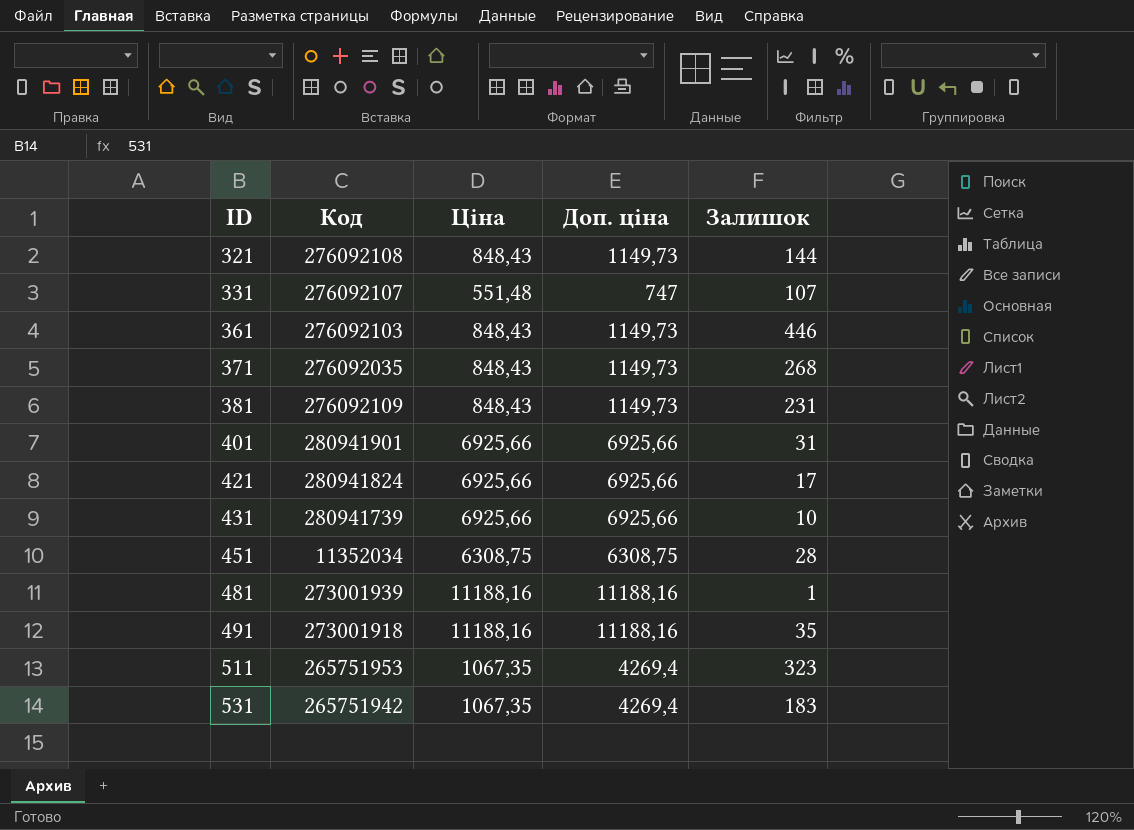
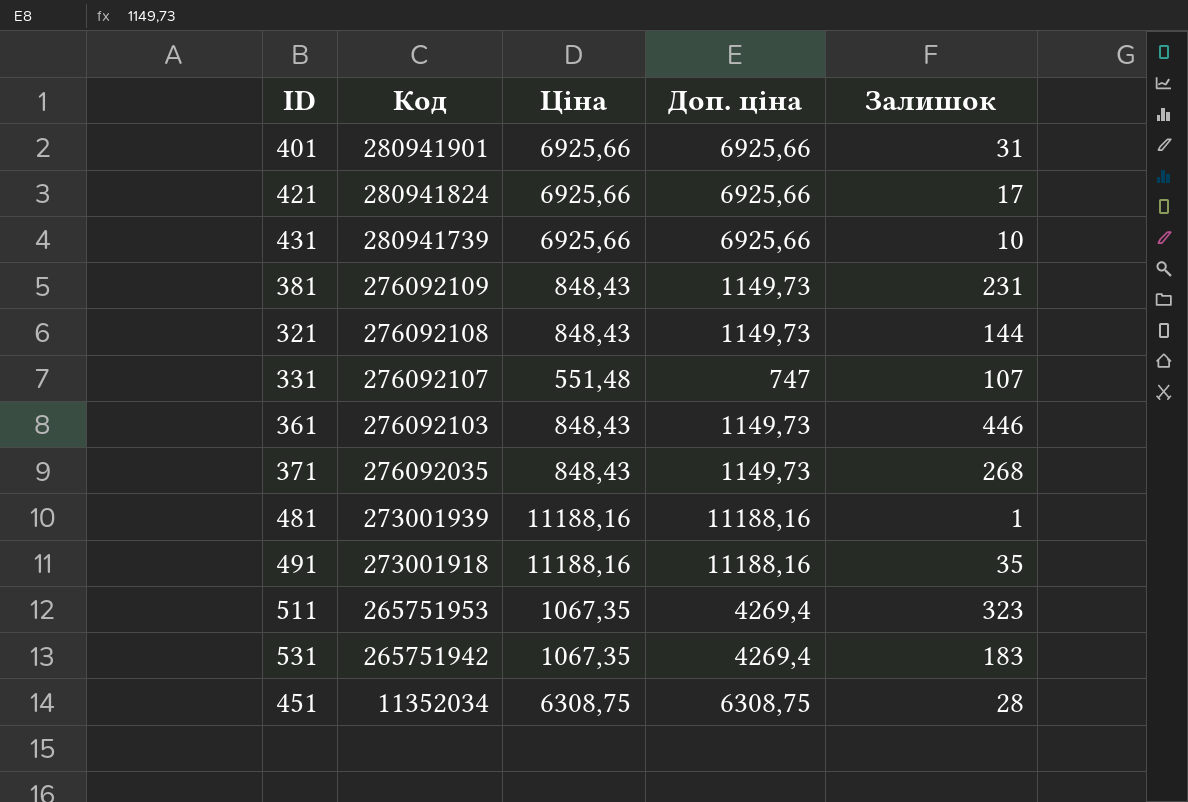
row order: ID ascending -> Код descending

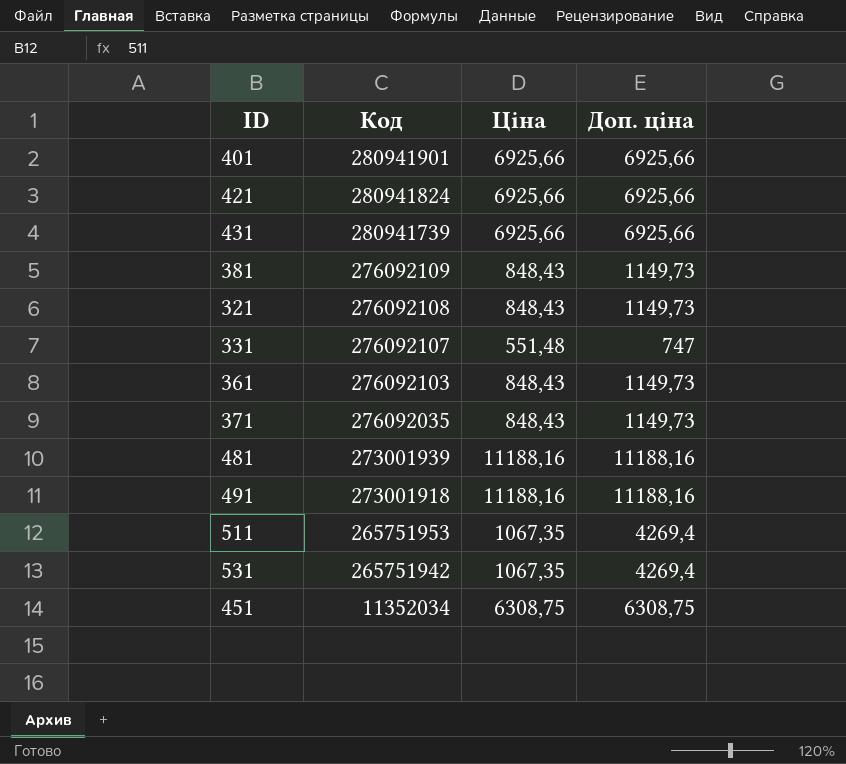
column Залишок | position: 5 -> none

